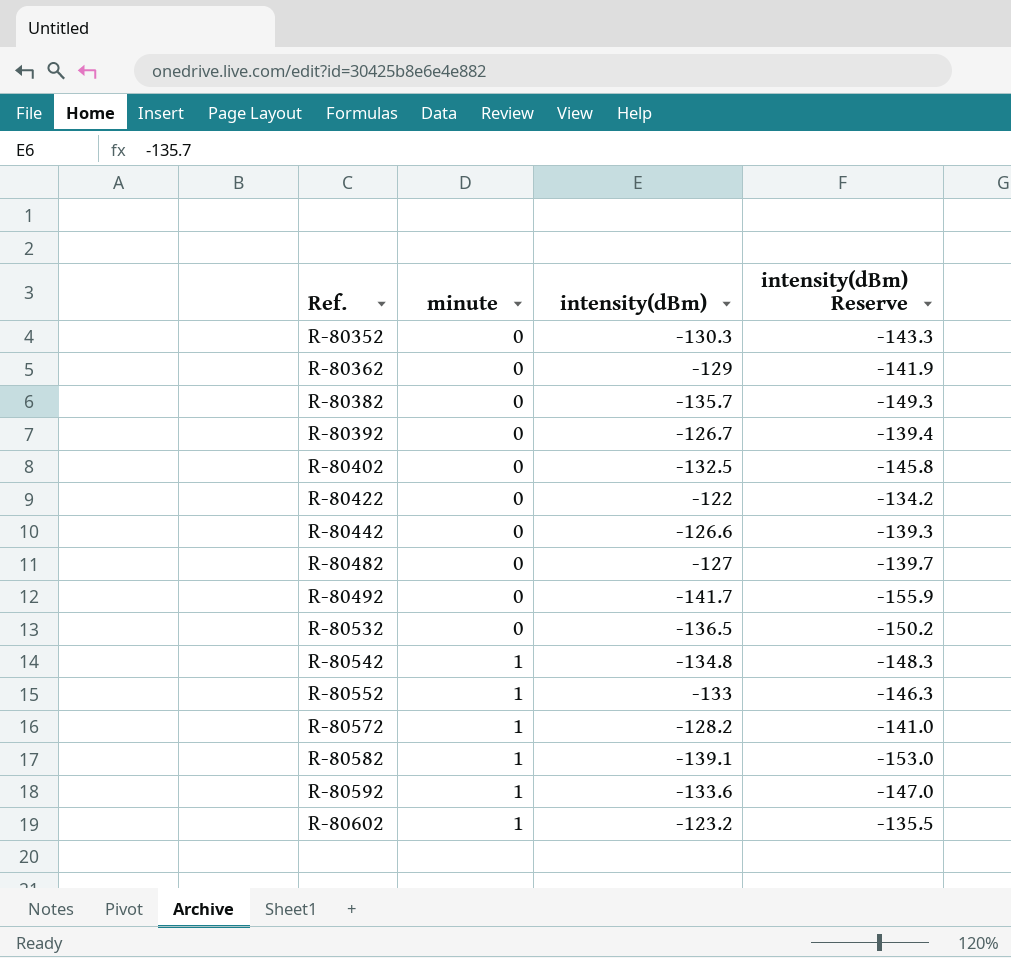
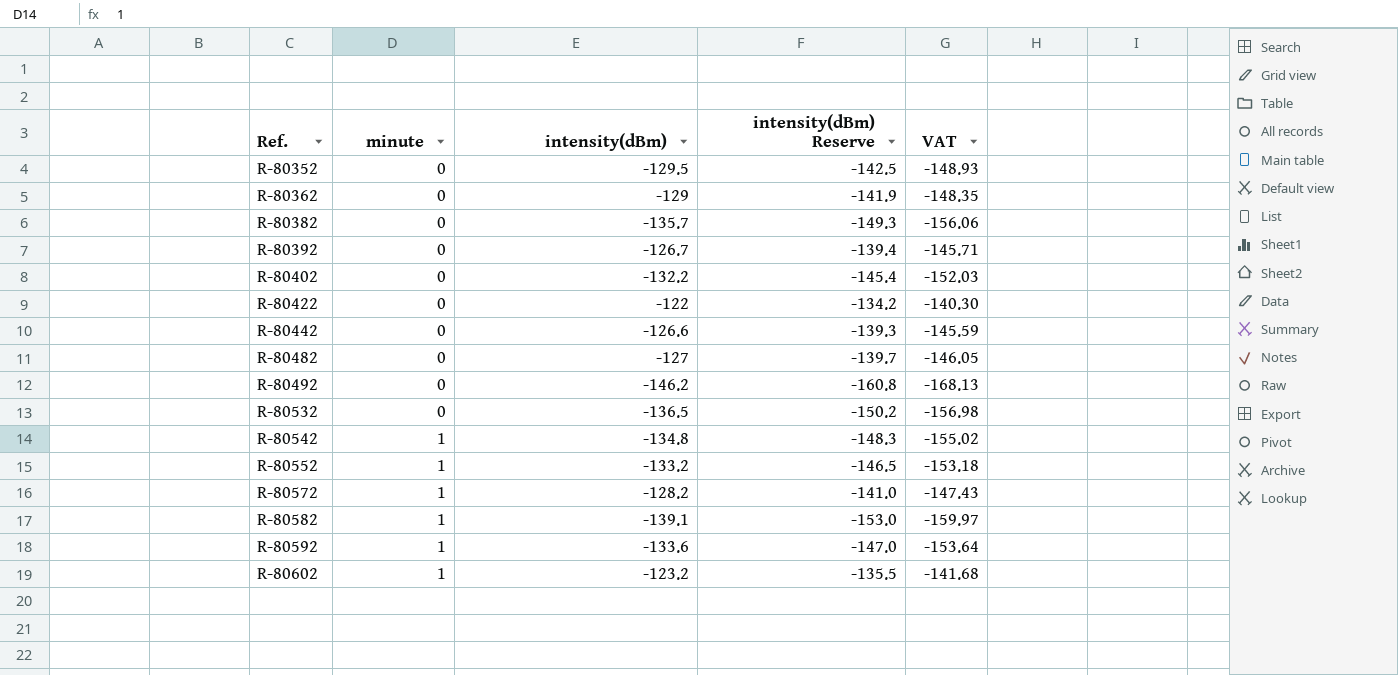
column VAT | formula: none -> [intensity(dBm)] * 1.15
R-80352 | intensity(dBm): -130.3 -> -129.5
R-80352 | intensity(dBm) Reserve: -143.3 -> -142.5
R-80402 | intensity(dBm): -132.5 -> -132.2
R-80402 | intensity(dBm) Reserve: -145.8 -> -145.4
R-80492 | intensity(dBm): -141.7 -> -146.2
R-80492 | intensity(dBm) Reserve: -155.9 -> -160.8
R-80552 | intensity(dBm): -133 -> -133.2
R-80552 | intensity(dBm) Reserve: -146.3 -> -146.5

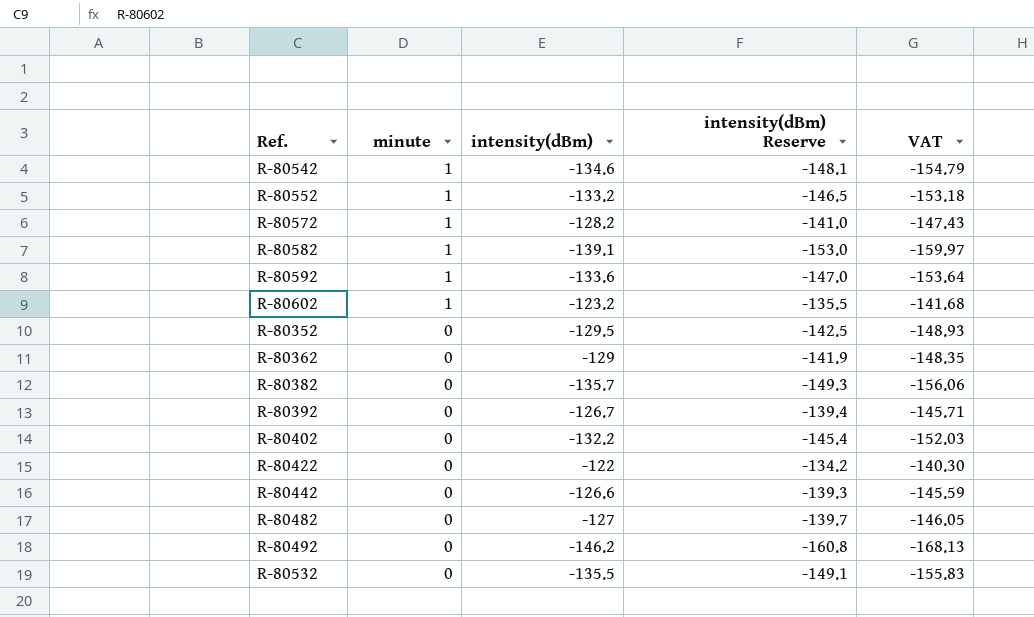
row order: Ref. ascending -> minute descending
R-80542 | intensity(dBm): -134.8 -> -134.6
R-80542 | intensity(dBm) Reserve: -148.3 -> -148.1
R-80542 | VAT: -155.02 -> -154.79
R-80532 | intensity(dBm): -136.5 -> -135.5
R-80532 | intensity(dBm) Reserve: -150.2 -> -149.1
R-80532 | VAT: -156.98 -> -155.83

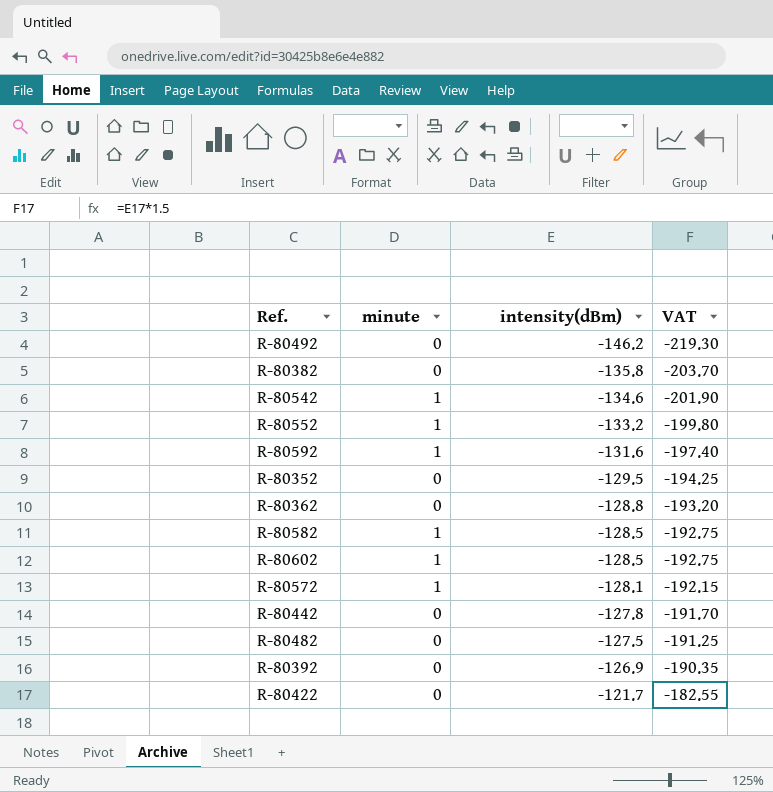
row order: minute descending -> intensity(dBm) ascending
column intensity(dBm) Reserve | formula: [intensity(dBm)] * 1.1 -> none
column VAT | formula: [intensity(dBm)] * 1.15 -> [intensity(dBm)] * 1.5
row R-80402: 0 | -132.2 | -145.4 | -152.03 -> none
row R-80532: 0 | -135.5 | -149.1 | -155.83 -> none
R-80382 | intensity(dBm): -135.7 -> -135.8
R-80592 | intensity(dBm): -133.6 -> -131.6
R-80362 | intensity(dBm): -129 -> -128.8
R-80582 | intensity(dBm): -139.1 -> -128.5
R-80602 | intensity(dBm): -123.2 -> -128.5
R-80572 | intensity(dBm): -128.2 -> -128.1
R-80442 | intensity(dBm): -126.6 -> -127.8
R-80482 | intensity(dBm): -127 -> -127.5
R-80392 | intensity(dBm): -126.7 -> -126.9
R-80422 | intensity(dBm): -122 -> -121.7

